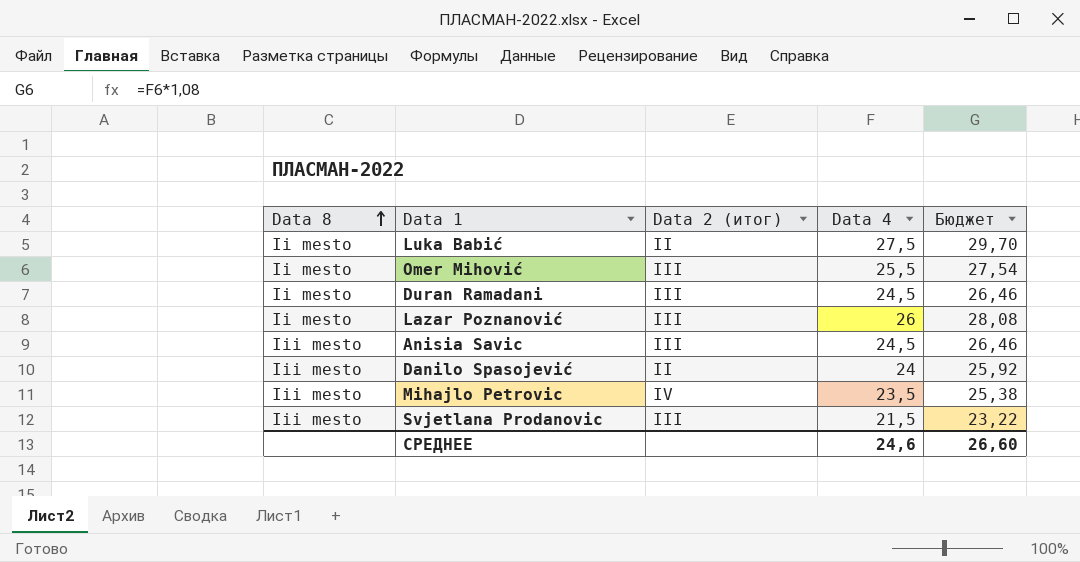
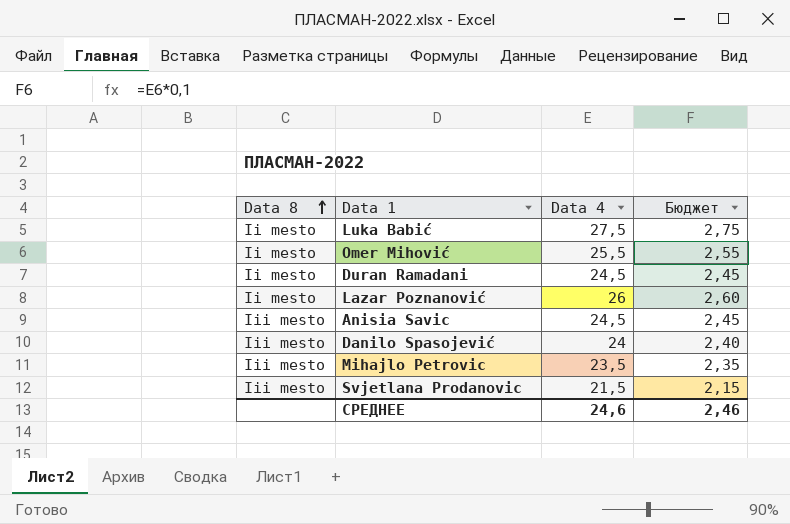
column Data 2 (итог) | position: 3 -> none
column Бюджет | formula: [Data 4] * 1,08 -> [Data 4] * 0,1
СРЕДНЕЕ | Бюджет: 26,60 -> 2,46

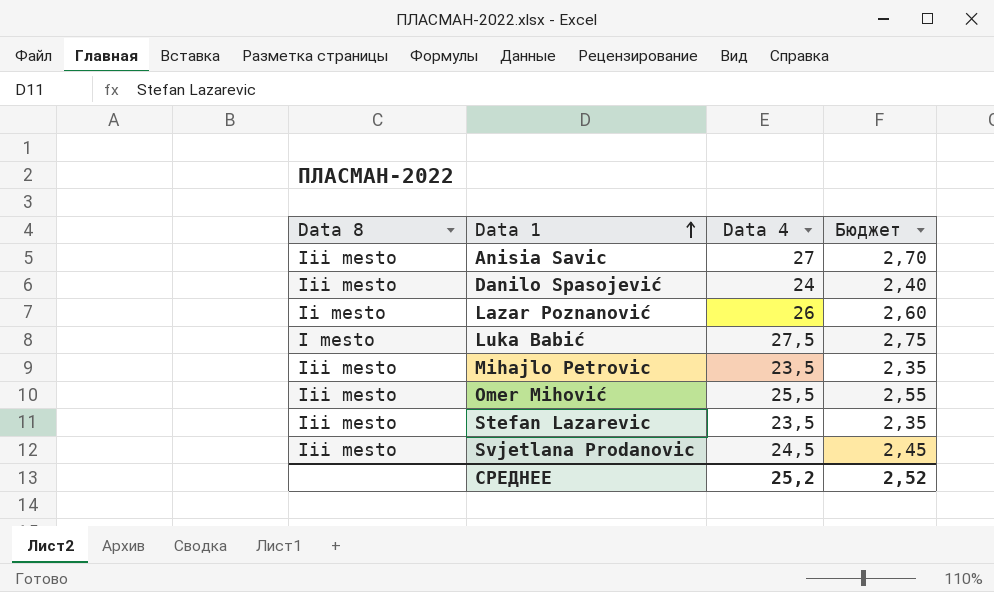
row order: Data 8 ascending -> Data 1 ascending
row Duran Ramadani: Ii mesto | 24,5 | 2,45 -> none
Anisia Savic | Data 4: 24,5 -> 27
Anisia Savic | Бюджет: 2,45 -> 2,70
Luka Babić | Data 8: Ii mesto -> I mesto
Omer Mihović | Data 8: Ii mesto -> Iii mesto
row Stefan Lazarevic: none -> Iii mesto | 23,5 | 2,35
Svjetlana Prodanovic | Data 4: 21,5 -> 24,5
Svjetlana Prodanovic | Бюджет: 2,15 -> 2,45
СРЕДНЕЕ | Data 4: 24,6 -> 25,2
СРЕДНЕЕ | Бюджет: 2,46 -> 2,52

